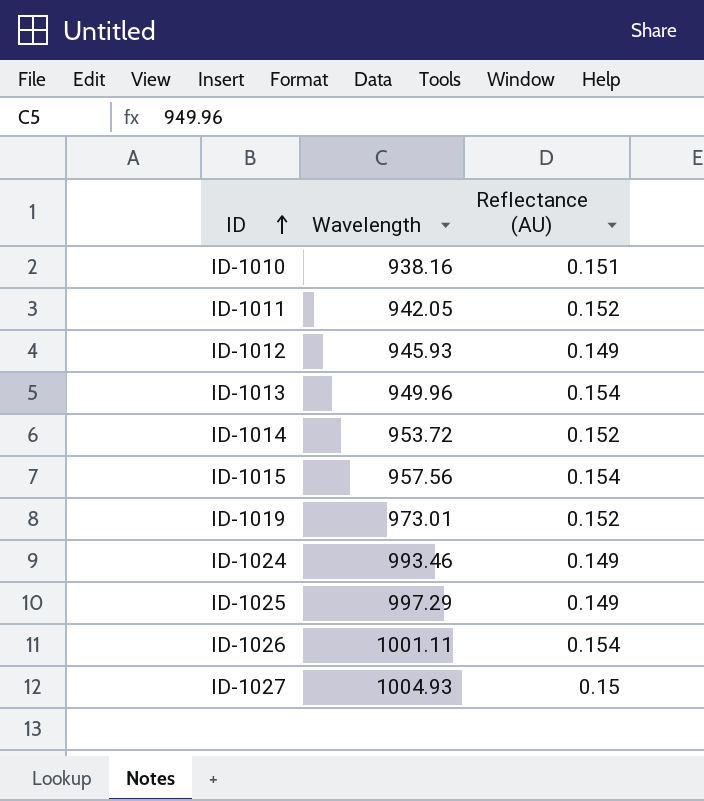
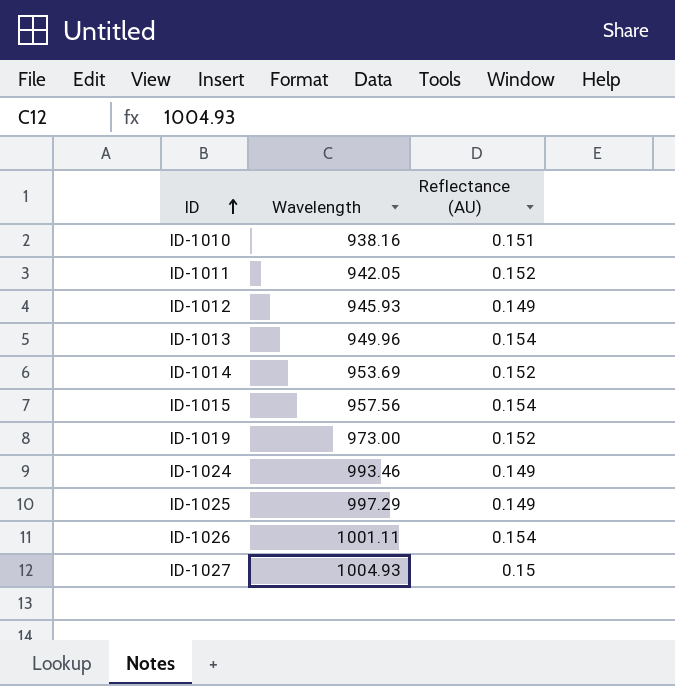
ID-1014 | Wavelength: 953.72 -> 953.69
ID-1019 | Wavelength: 973.01 -> 973.00

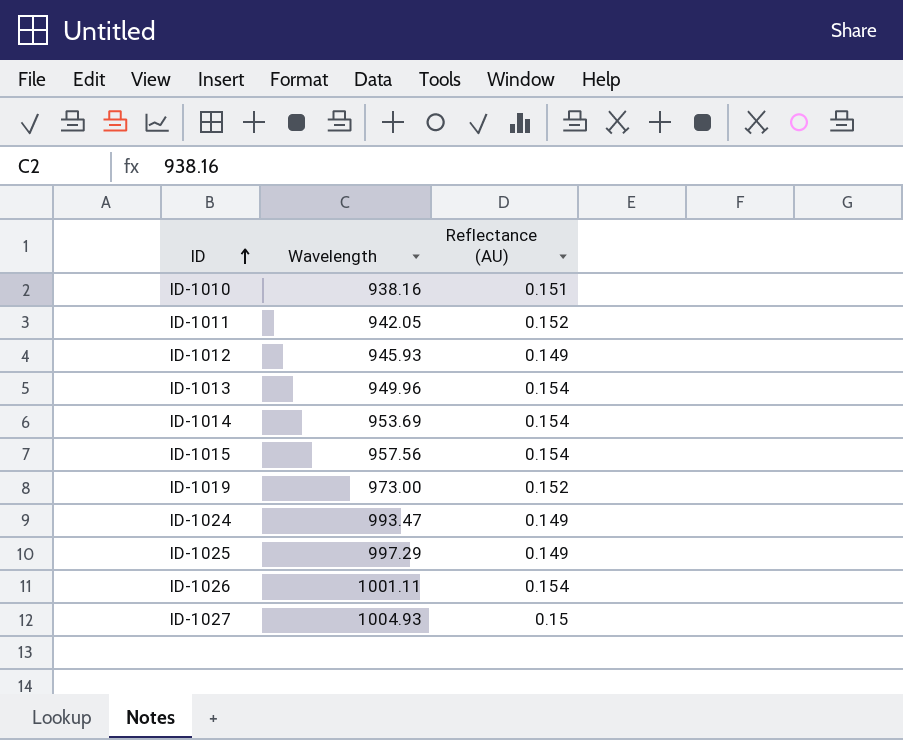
ID-1014 | Reflectance (AU): 0.152 -> 0.154
ID-1024 | Wavelength: 993.46 -> 993.47

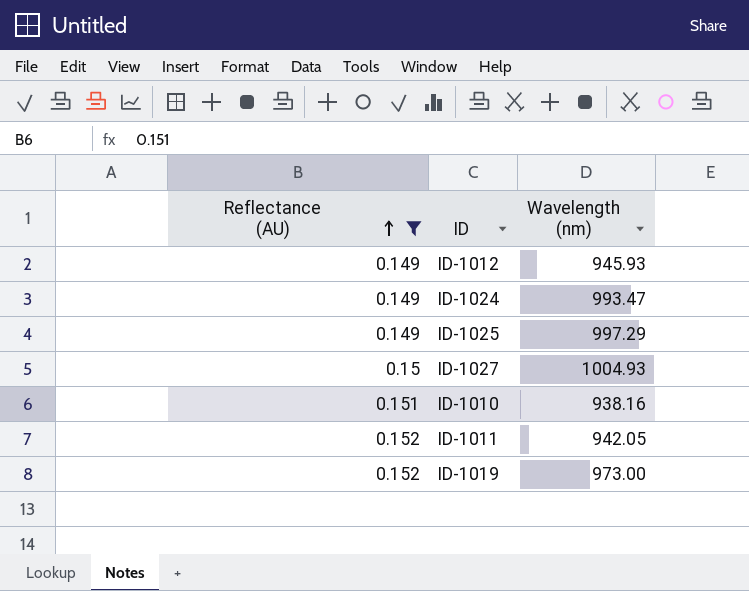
filter: none -> Reflectance (AU) != 0.154
row order: ID ascending -> Reflectance (AU) ascending
column Reflectance (AU) | position: 3 -> 1
column name: Wavelength -> Wavelength (nm)

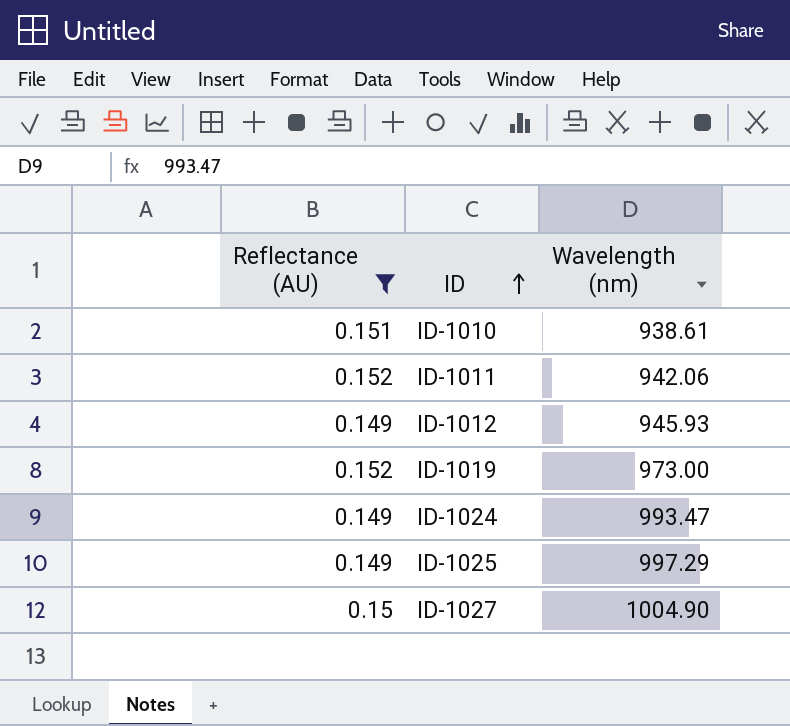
row order: Reflectance (AU) ascending -> ID ascending
ID-1010 | Wavelength (nm): 938.16 -> 938.61
ID-1011 | Wavelength (nm): 942.05 -> 942.06
ID-1027 | Wavelength (nm): 1004.93 -> 1004.90

